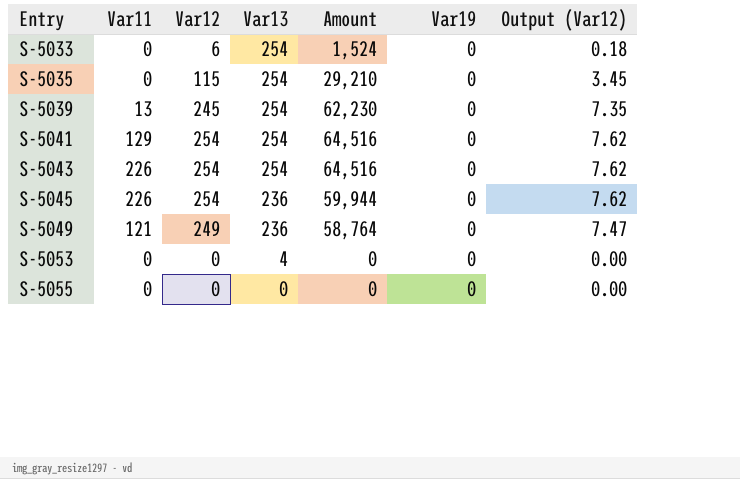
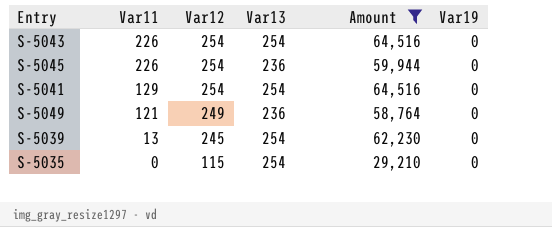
filter: none -> Amount >= 29,210
row order: Entry ascending -> Var11 descending
column Output (Var12) | formula: [Var12] * 0.03 -> none

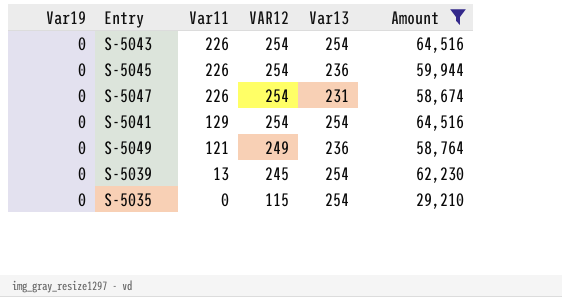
column Var19 | position: 6 -> 1
column name: Var12 -> VAR12
row S-5047: none -> 0 | 226 | 254 | 231 | 58,674

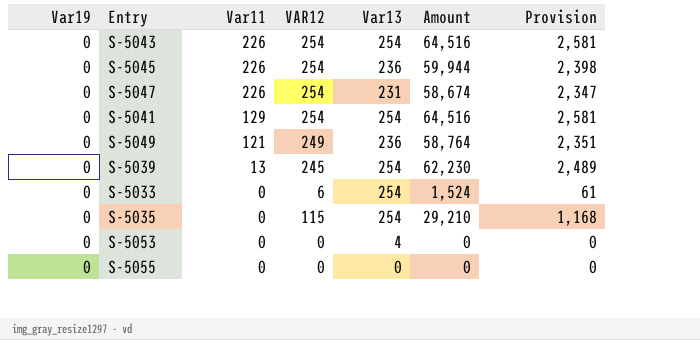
filter: Amount >= 29,210 -> none
column Provision | formula: none -> [Amount] * 0.04

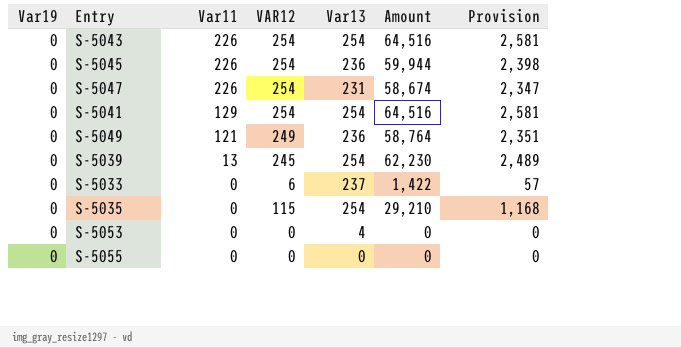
S-5033 | Var13: 254 -> 237
S-5033 | Amount: 1,524 -> 1,422
S-5033 | Provision: 61 -> 57

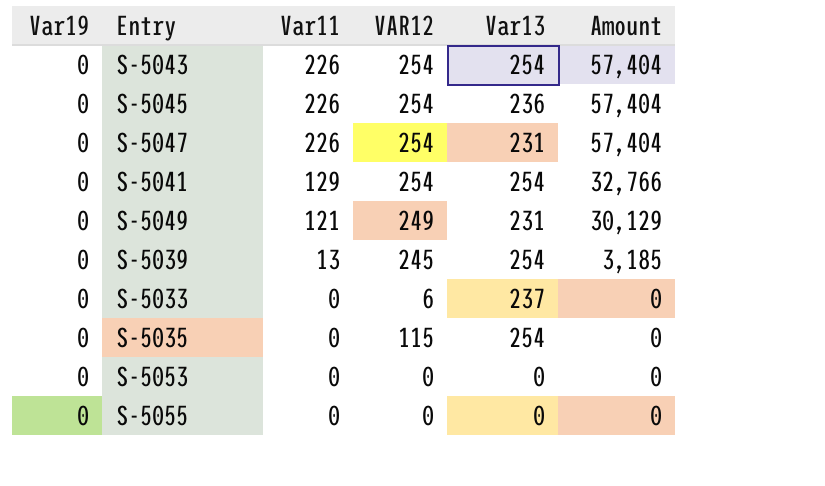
column Provision | formula: [Amount] * 0.04 -> none
column Amount | formula: [VAR12] * [Var13] -> [Var11] * [VAR12]
S-5049 | Var13: 236 -> 231
S-5053 | Var13: 4 -> 0

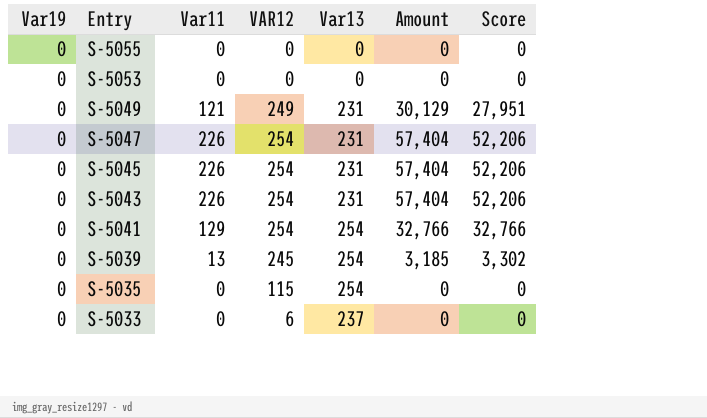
row order: Var11 descending -> Entry descending
column Score | formula: none -> [Var11] * [Var13]
S-5045 | Var13: 236 -> 231
S-5043 | Var13: 254 -> 231

